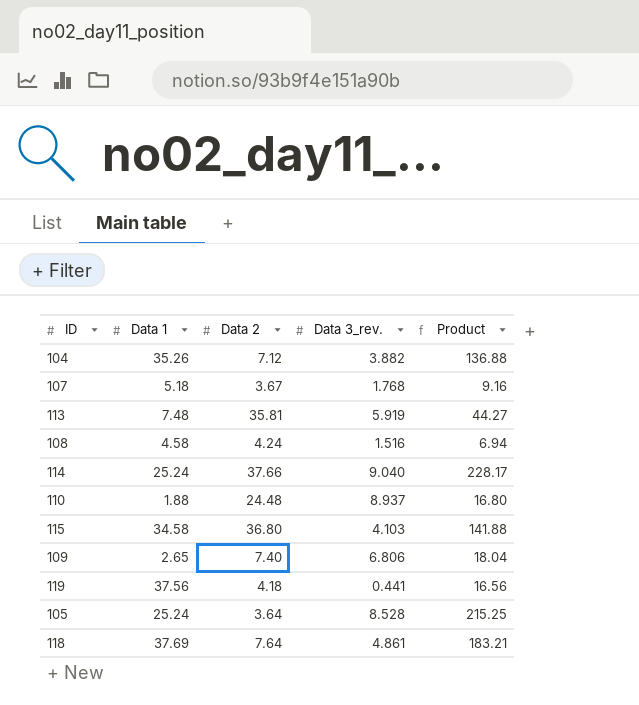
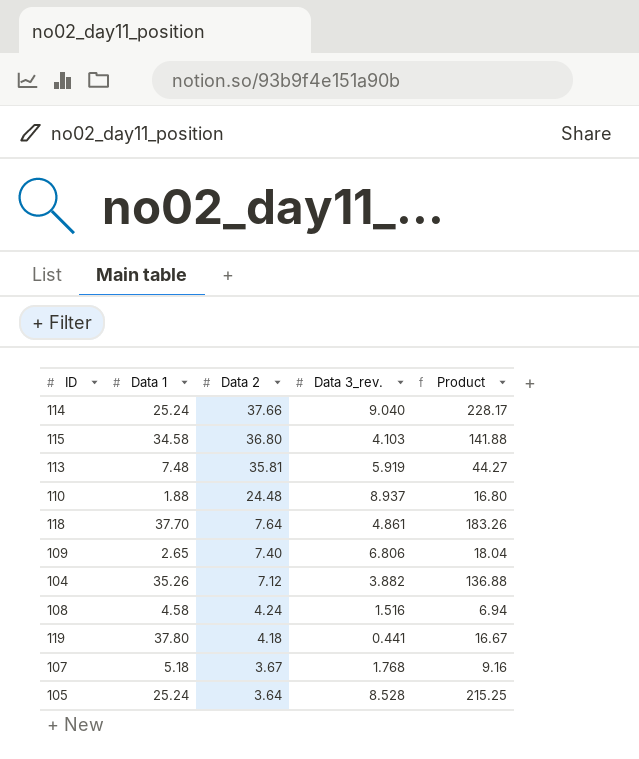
row order: none -> Data 2 descending
118 | Data 1: 37.69 -> 37.70
118 | Product: 183.21 -> 183.26
119 | Data 1: 37.56 -> 37.80
119 | Product: 16.56 -> 16.67

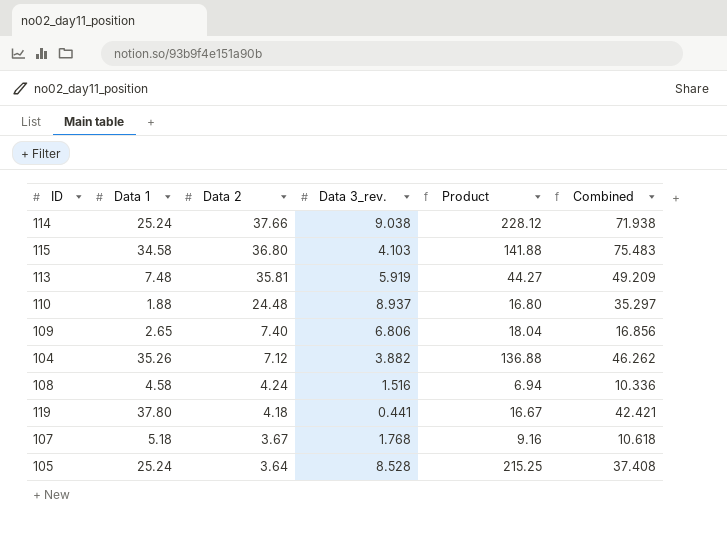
column Combined | formula: none -> [Data 1] + [Data 2] + [Data 3_rev.]
row 118: 37.70 | 7.64 | 4.861 | 183.26 -> none
114 | Data 3_rev.: 9.040 -> 9.038
114 | Product: 228.17 -> 228.12

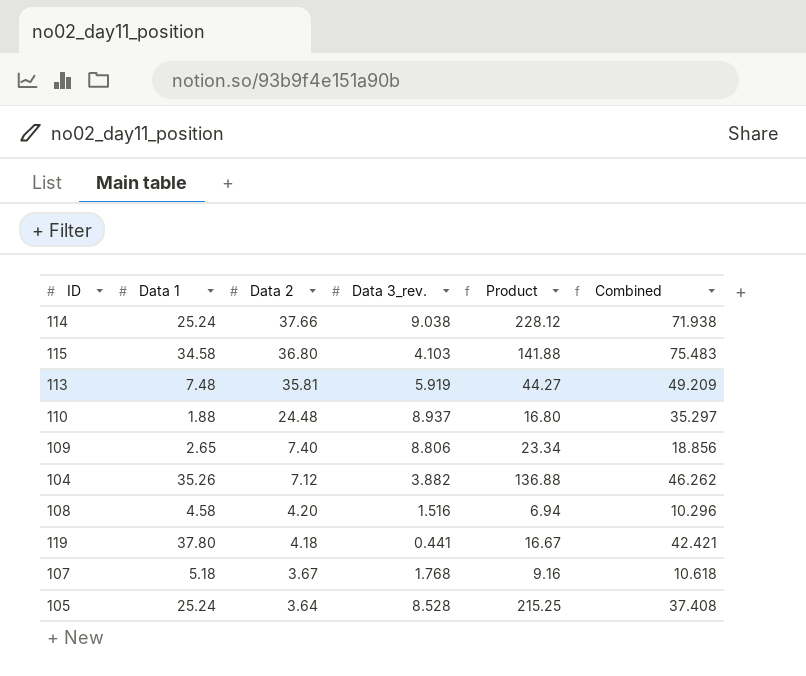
109 | Data 3_rev.: 6.806 -> 8.806
109 | Product: 18.04 -> 23.34
109 | Combined: 16.856 -> 18.856
108 | Data 2: 4.24 -> 4.20
108 | Combined: 10.336 -> 10.296

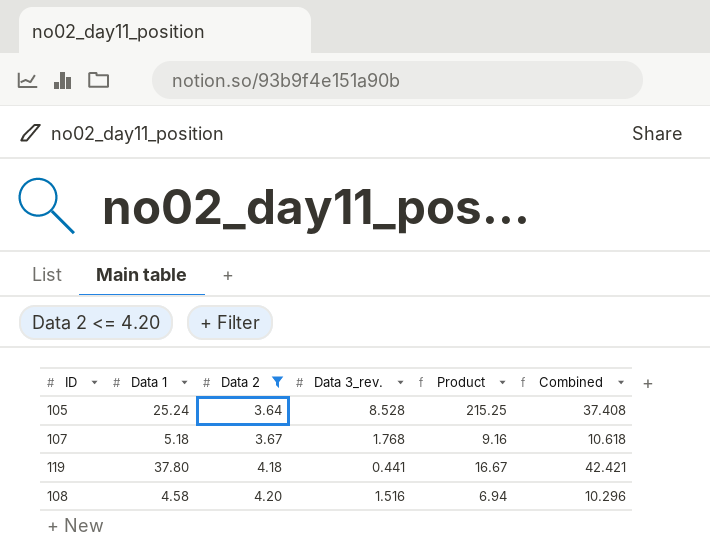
filter: none -> Data 2 <= 4.20
row order: Data 2 descending -> Data 2 ascending

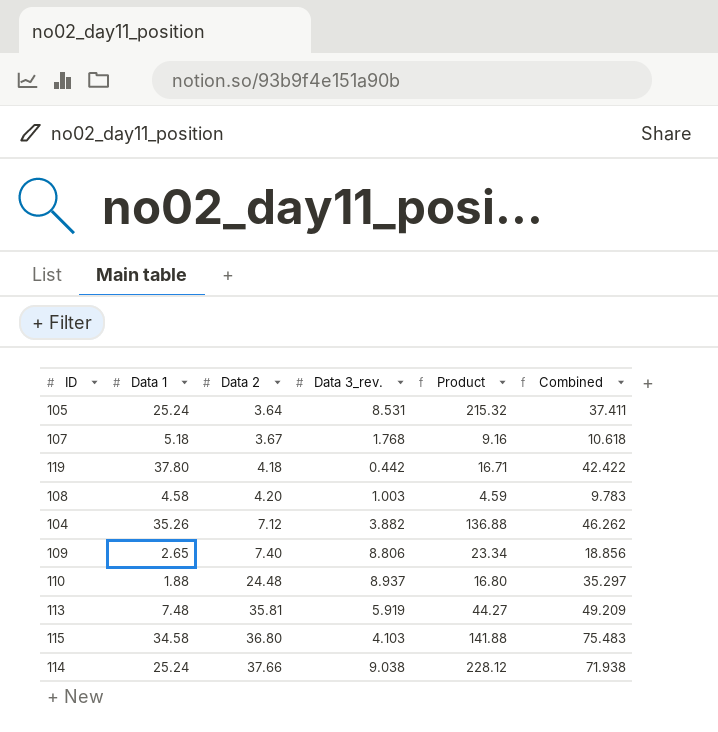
filter: Data 2 <= 4.20 -> none
105 | Data 3_rev.: 8.528 -> 8.531
105 | Product: 215.25 -> 215.32
105 | Combined: 37.408 -> 37.411
119 | Data 3_rev.: 0.441 -> 0.442
119 | Product: 16.67 -> 16.71
119 | Combined: 42.421 -> 42.422
108 | Data 3_rev.: 1.516 -> 1.003
108 | Product: 6.94 -> 4.59
108 | Combined: 10.296 -> 9.783

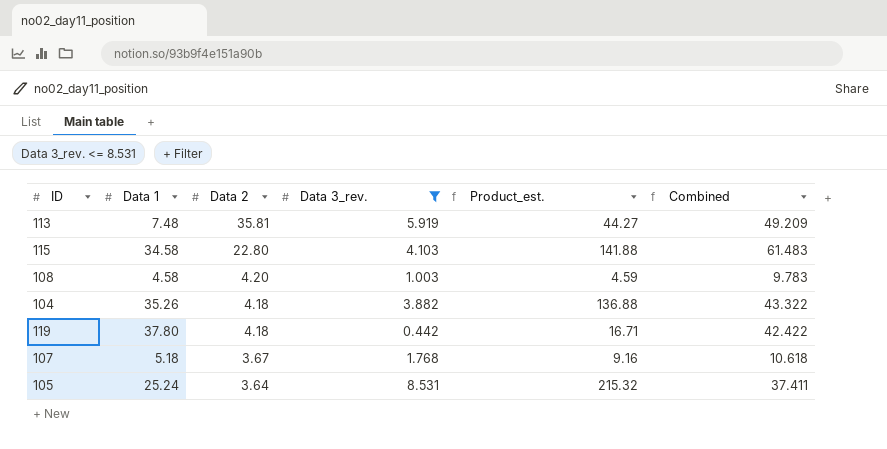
filter: none -> Data 3_rev. <= 8.531
row order: Data 2 ascending -> Data 2 descending
column name: Product -> Product_est.
115 | Data 2: 36.80 -> 22.80
115 | Combined: 75.483 -> 61.483
104 | Data 2: 7.12 -> 4.18
104 | Combined: 46.262 -> 43.322

